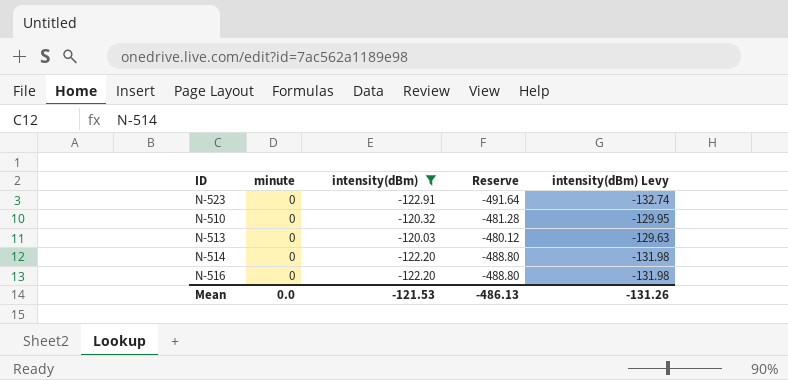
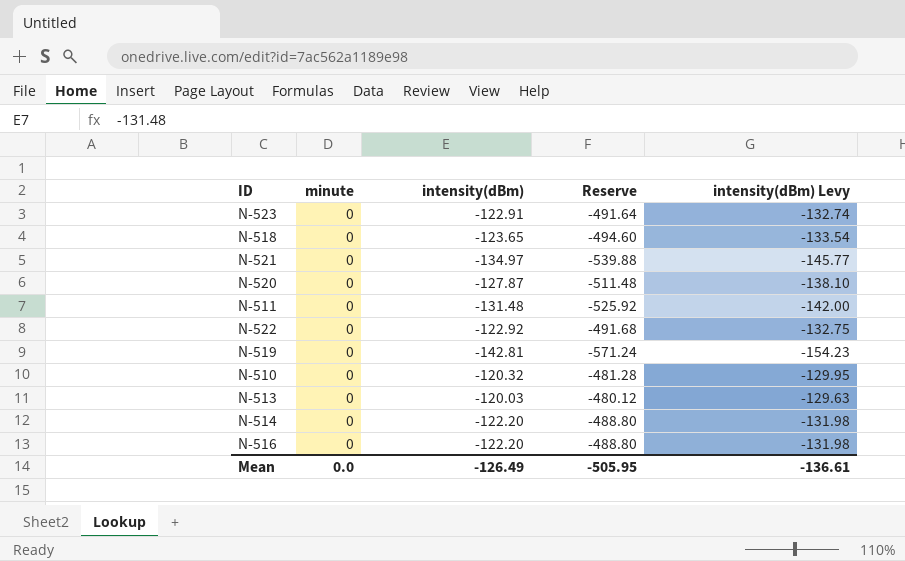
filter: intensity(dBm) >= -122.91 -> none
Mean | intensity(dBm): -121.53 -> -126.49
Mean | Reserve: -486.13 -> -505.95
Mean | intensity(dBm) Levy: -131.26 -> -136.61

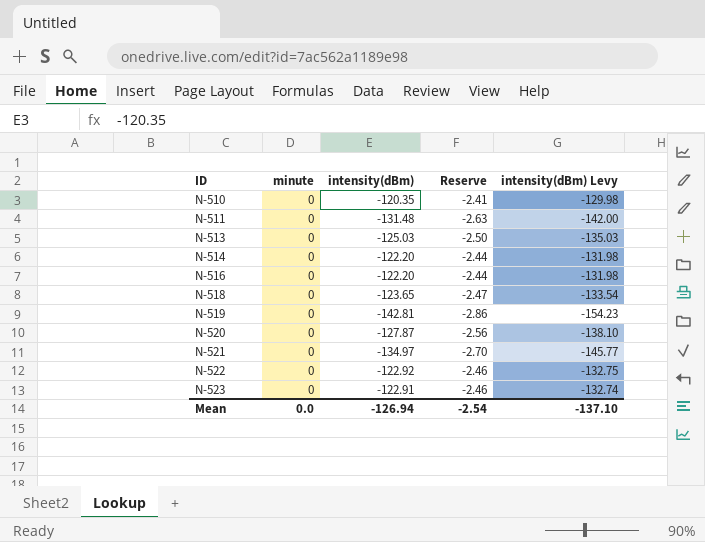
row order: none -> ID ascending
column Reserve | formula: [intensity(dBm)] * 4 -> [intensity(dBm)] * 0.02
N-510 | intensity(dBm): -120.32 -> -120.35
N-510 | intensity(dBm) Levy: -129.95 -> -129.98
N-513 | intensity(dBm): -120.03 -> -125.03
N-513 | intensity(dBm) Levy: -129.63 -> -135.03
Mean | intensity(dBm): -126.49 -> -126.94
Mean | Reserve: -505.95 -> -2.54
Mean | intensity(dBm) Levy: -136.61 -> -137.10

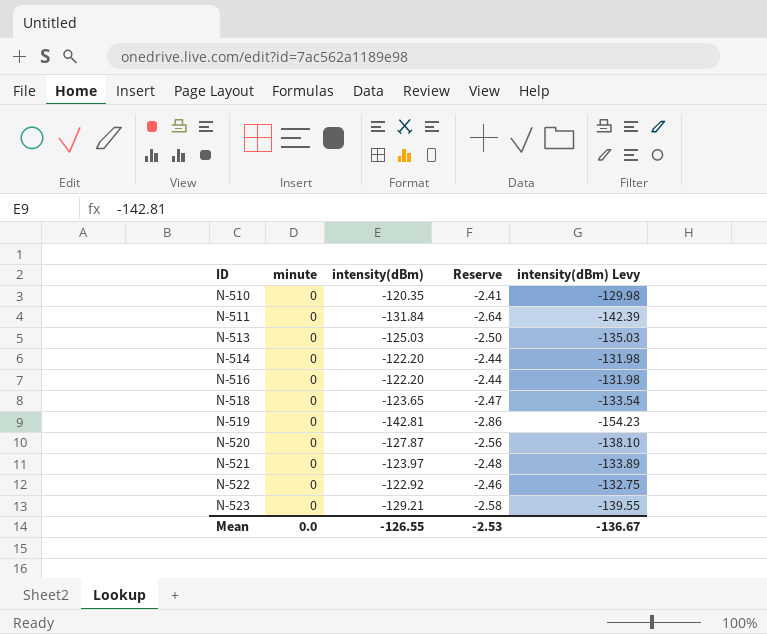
N-511 | intensity(dBm): -131.48 -> -131.84
N-511 | Reserve: -2.63 -> -2.64
N-511 | intensity(dBm) Levy: -142.00 -> -142.39
N-521 | intensity(dBm): -134.97 -> -123.97
N-521 | Reserve: -2.70 -> -2.48
N-521 | intensity(dBm) Levy: -145.77 -> -133.89
N-523 | intensity(dBm): -122.91 -> -129.21
N-523 | Reserve: -2.46 -> -2.58
N-523 | intensity(dBm) Levy: -132.74 -> -139.55
Mean | intensity(dBm): -126.94 -> -126.55
Mean | Reserve: -2.54 -> -2.53
Mean | intensity(dBm) Levy: -137.10 -> -136.67

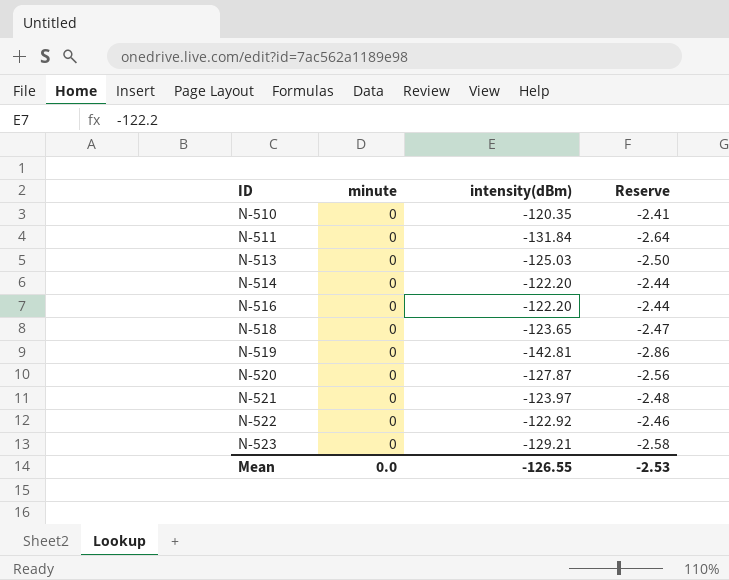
column intensity(dBm) Levy | formula: [intensity(dBm)] * 1.08 -> none

